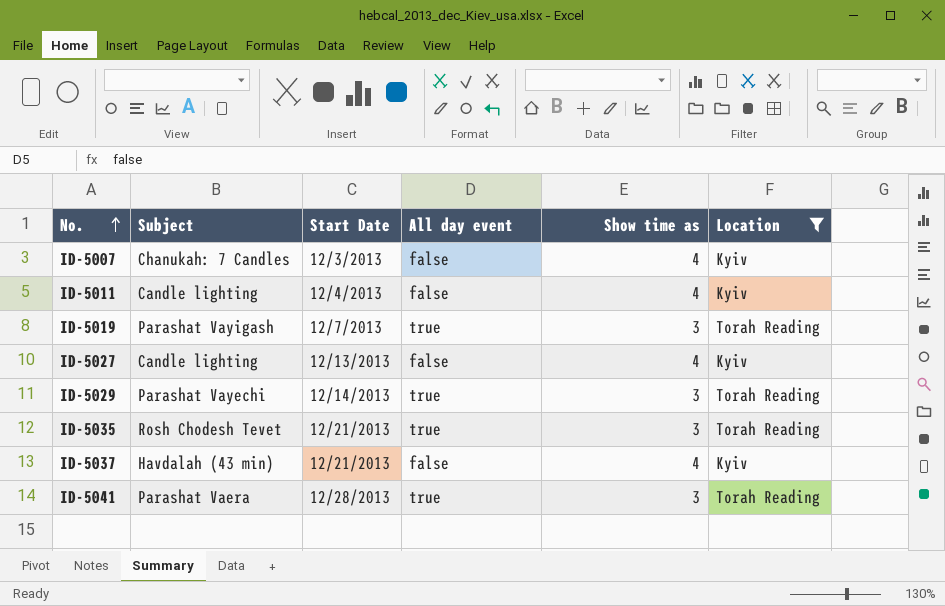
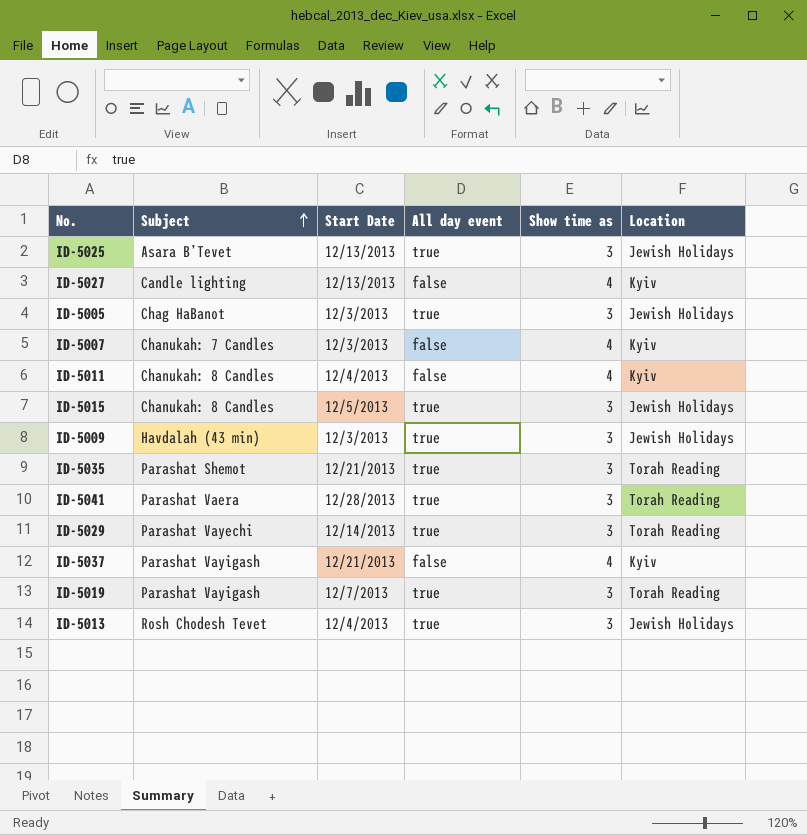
filter: Location != Jewish Holidays -> none
row order: No. ascending -> Subject ascending
ID-5011 | Subject: Candle lighting -> Chanukah: 8 Candles
ID-5035 | Subject: Rosh Chodesh Tevet -> Parashat Shemot
ID-5037 | Subject: Havdalah (43 min) -> Parashat Vayigash

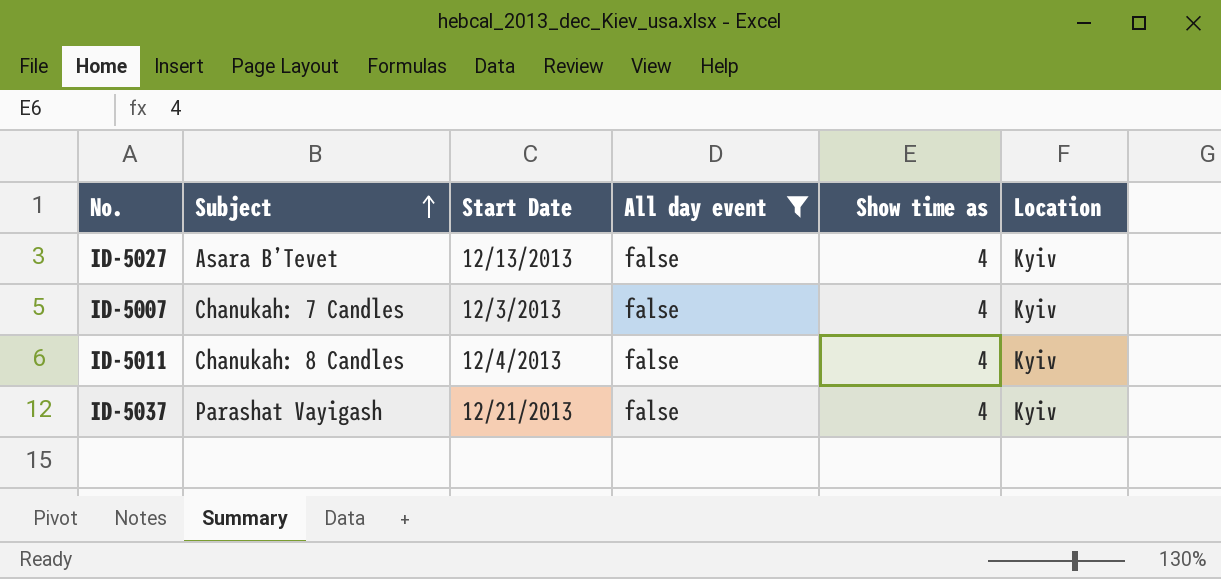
filter: none -> All day event = false
ID-5027 | Subject: Candle lighting -> Asara B’Tevet

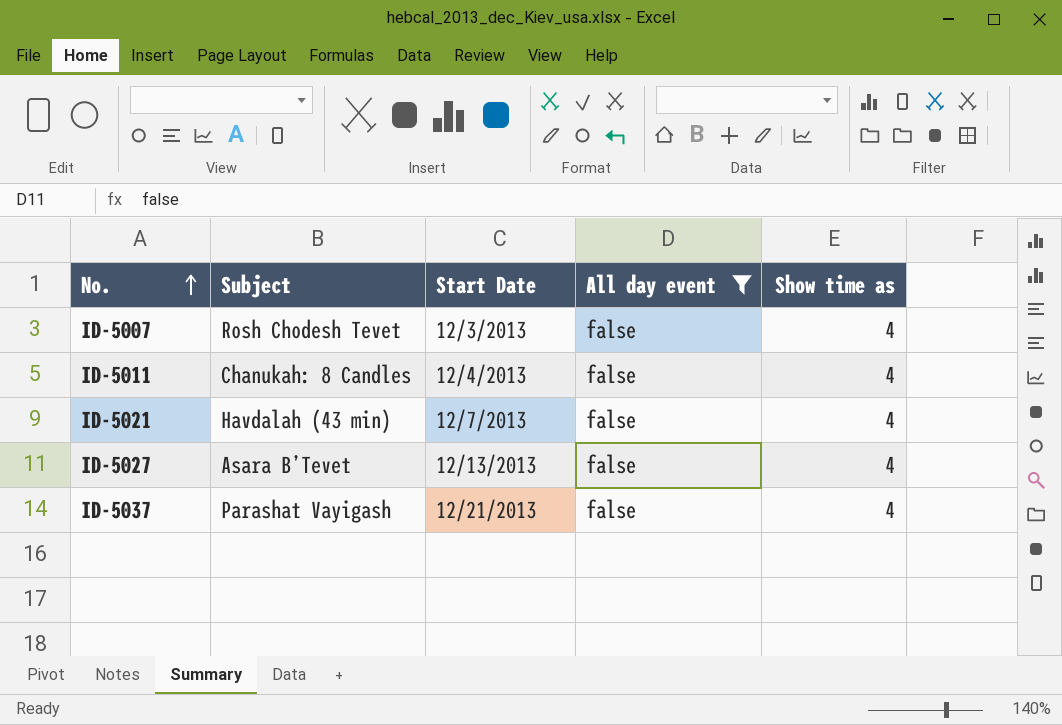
row order: Subject ascending -> No. ascending
column Location | position: 6 -> none
ID-5007 | Subject: Chanukah: 7 Candles -> Rosh Chodesh Tevet
row ID-5021: none -> Havdalah (43 min) | 12/7/2013 | false | 4

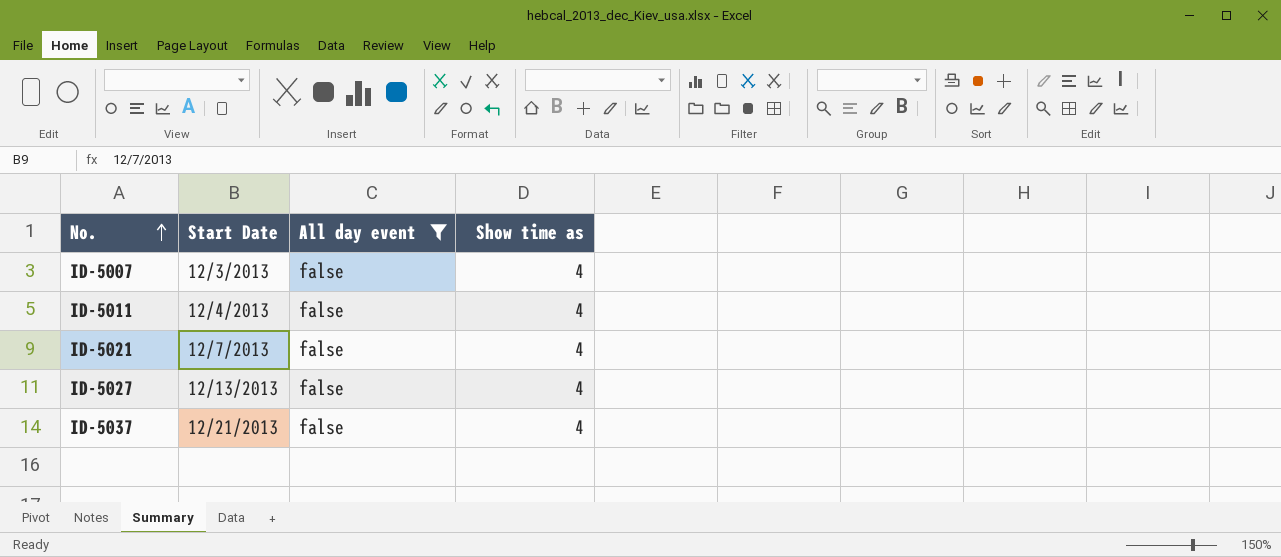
column Subject | position: 2 -> none

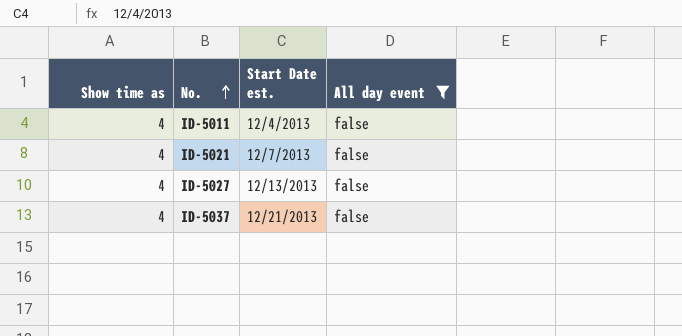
column Show time as | position: 4 -> 1
column name: Start Date -> Start Date est.
row ID-5007: 12/3/2013 | false | 4 -> none

